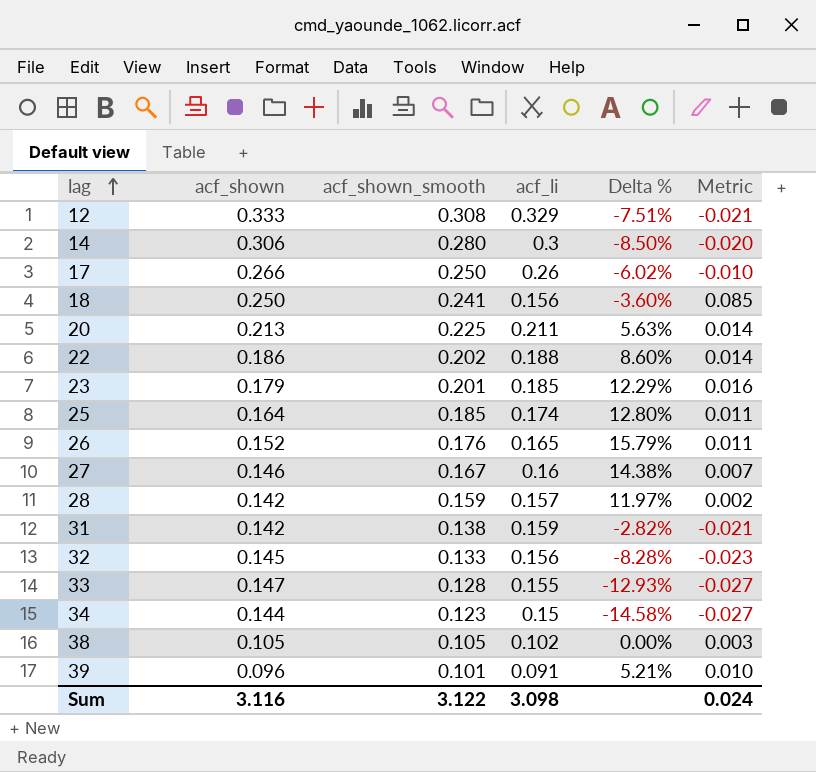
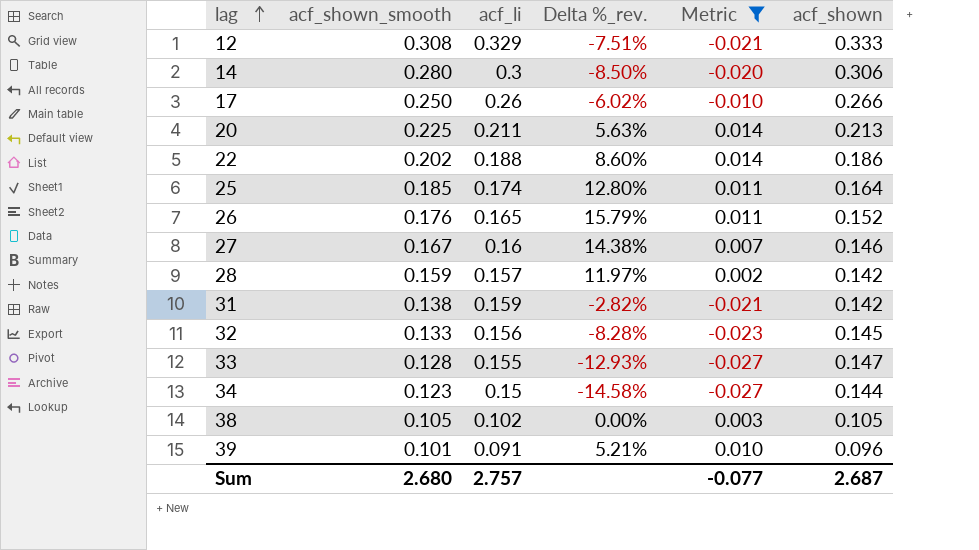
filter: none -> Metric <= 0.014
column name: Delta % -> Delta %_rev.
column acf_shown | position: 2 -> 6
Sum | acf_shown_smooth: 3.122 -> 2.680
Sum | acf_li: 3.098 -> 2.757
Sum | Metric: 0.024 -> -0.077
Sum | acf_shown: 3.116 -> 2.687

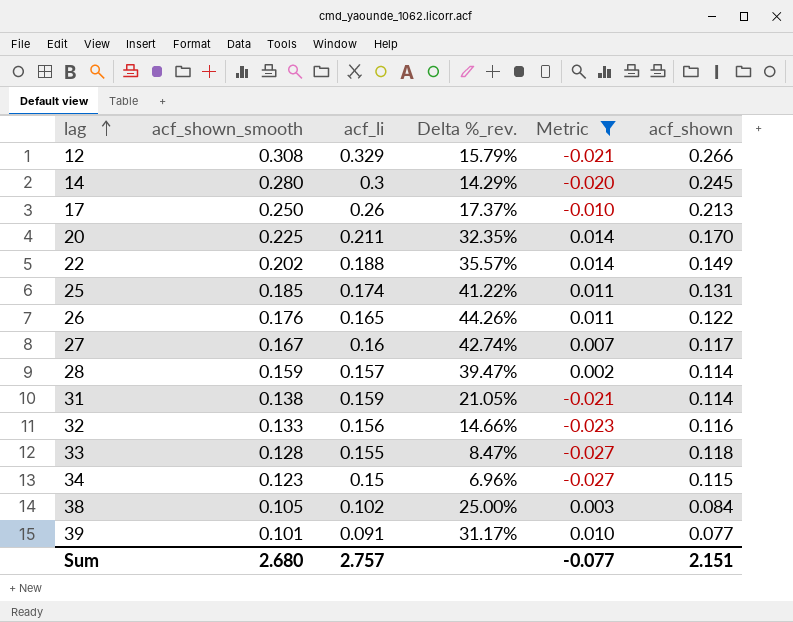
12 | Delta %_rev.: -7.51% -> 15.79%
12 | acf_shown: 0.333 -> 0.266
14 | Delta %_rev.: -8.50% -> 14.29%
14 | acf_shown: 0.306 -> 0.245
17 | Delta %_rev.: -6.02% -> 17.37%
17 | acf_shown: 0.266 -> 0.213
20 | Delta %_rev.: 5.63% -> 32.35%
20 | acf_shown: 0.213 -> 0.170
22 | Delta %_rev.: 8.60% -> 35.57%
22 | acf_shown: 0.186 -> 0.149
25 | Delta %_rev.: 12.80% -> 41.22%
25 | acf_shown: 0.164 -> 0.131
26 | Delta %_rev.: 15.79% -> 44.26%
26 | acf_shown: 0.152 -> 0.122
27 | Delta %_rev.: 14.38% -> 42.74%
27 | acf_shown: 0.146 -> 0.117
28 | Delta %_rev.: 11.97% -> 39.47%
28 | acf_shown: 0.142 -> 0.114
31 | Delta %_rev.: -2.82% -> 21.05%
31 | acf_shown: 0.142 -> 0.114
32 | Delta %_rev.: -8.28% -> 14.66%
32 | acf_shown: 0.145 -> 0.116
33 | Delta %_rev.: -12.93% -> 8.47%
33 | acf_shown: 0.147 -> 0.118
34 | Delta %_rev.: -14.58% -> 6.96%
34 | acf_shown: 0.144 -> 0.115
38 | Delta %_rev.: 0.00% -> 25.00%
38 | acf_shown: 0.105 -> 0.084
39 | Delta %_rev.: 5.21% -> 31.17%
39 | acf_shown: 0.096 -> 0.077
Sum | acf_shown: 2.687 -> 2.151

